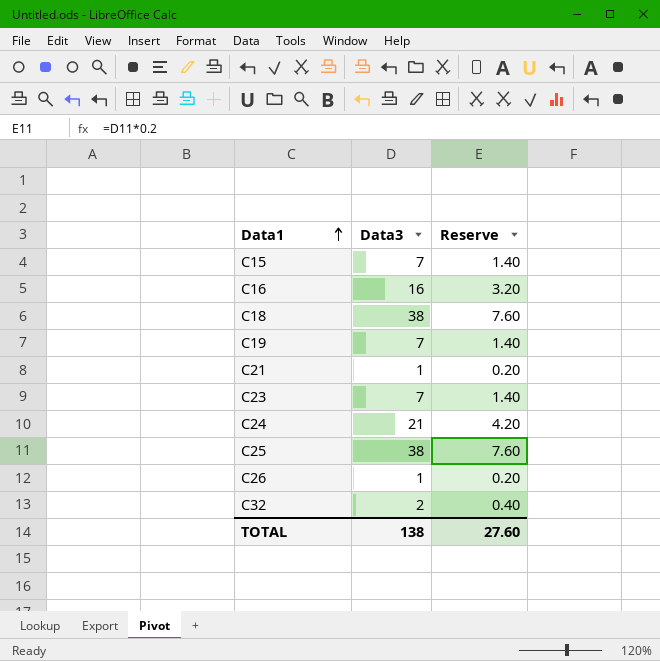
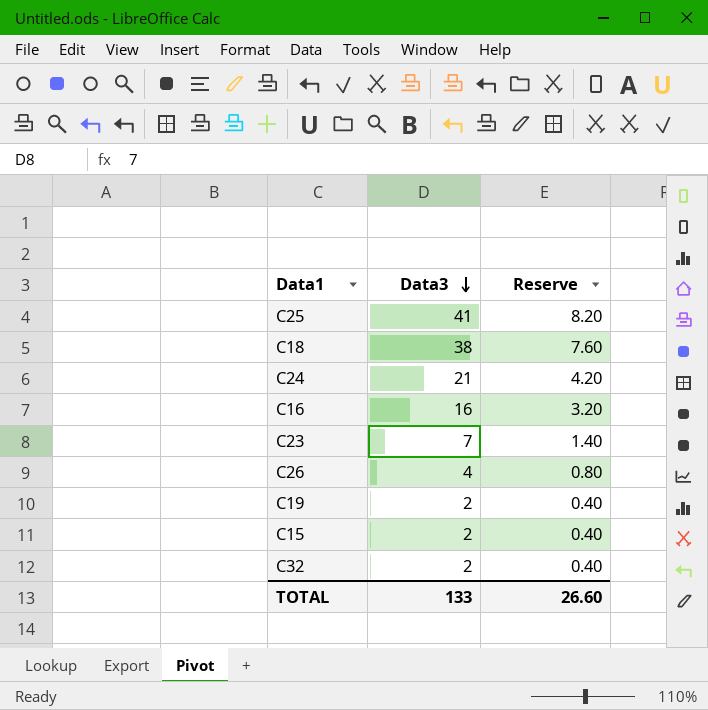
row order: Data1 ascending -> Data3 descending
row C21: 1 | 0.20 -> none
C25 | Data3: 38 -> 41
C25 | Reserve: 7.60 -> 8.20
C26 | Data3: 1 -> 4
C26 | Reserve: 0.20 -> 0.80
C19 | Data3: 7 -> 2
C19 | Reserve: 1.40 -> 0.40
C15 | Data3: 7 -> 2
C15 | Reserve: 1.40 -> 0.40
TOTAL | Data3: 138 -> 133
TOTAL | Reserve: 27.60 -> 26.60

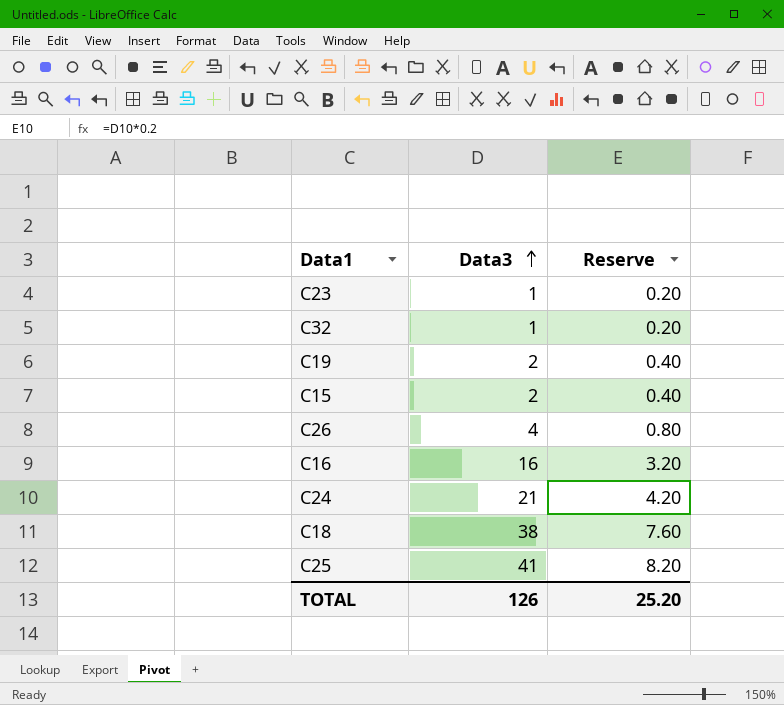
row order: Data3 descending -> Data3 ascending
C23 | Data3: 7 -> 1
C23 | Reserve: 1.40 -> 0.20
C32 | Data3: 2 -> 1
C32 | Reserve: 0.40 -> 0.20
TOTAL | Data3: 133 -> 126
TOTAL | Reserve: 26.60 -> 25.20

